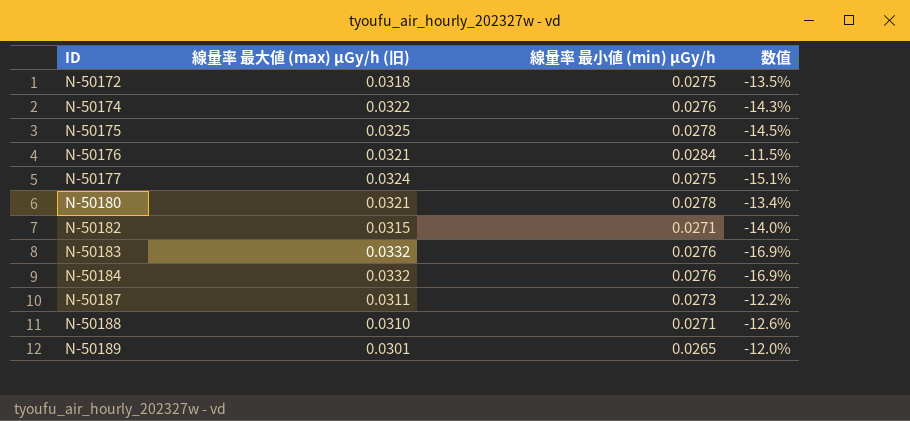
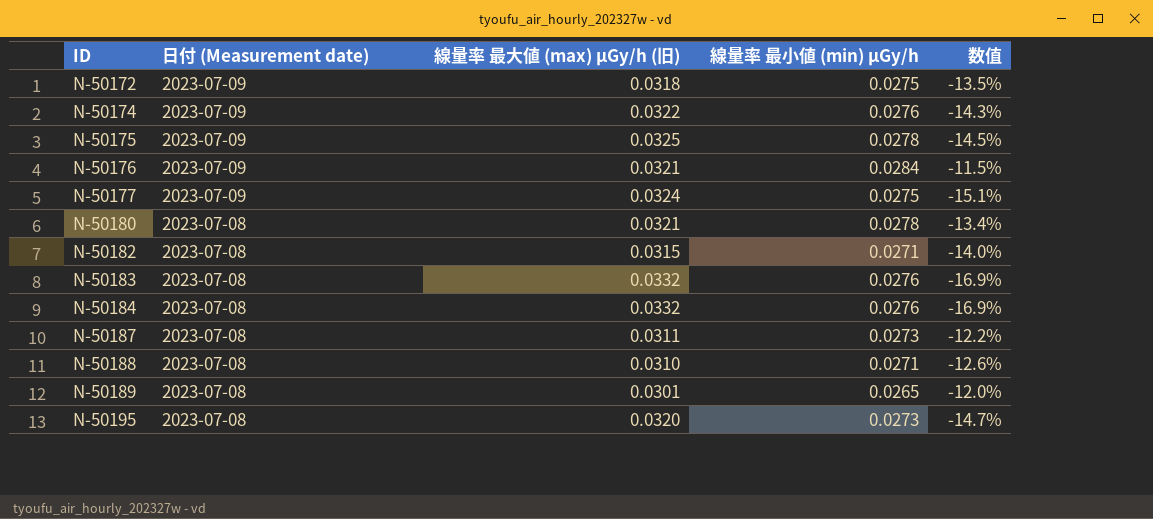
column 日付 (Measurement date) | position: none -> 2
row N-50195: none -> 2023-07-08 | 0.0320 | 0.0273 | -14.7%

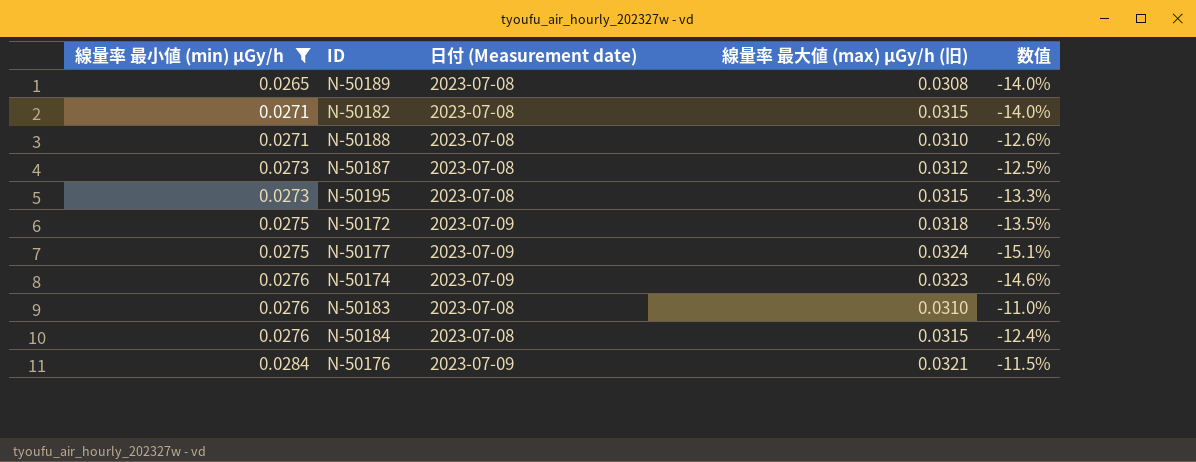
filter: none -> 線量率 最小値 (min) μGy/h != 0.0278
row order: ID ascending -> 線量率 最小値 (min) μGy/h ascending
column 線量率 最小値 (min) μGy/h | position: 4 -> 1
N-50189 | 線量率 最大値 (max) μGy/h (旧): 0.0301 -> 0.0308
N-50189 | 数值: -12.0% -> -14.0%
N-50187 | 線量率 最大値 (max) μGy/h (旧): 0.0311 -> 0.0312
N-50187 | 数值: -12.2% -> -12.5%
N-50195 | 線量率 最大値 (max) μGy/h (旧): 0.0320 -> 0.0315
N-50195 | 数值: -14.7% -> -13.3%
N-50174 | 線量率 最大値 (max) μGy/h (旧): 0.0322 -> 0.0323
N-50174 | 数值: -14.3% -> -14.6%
N-50183 | 線量率 最大値 (max) μGy/h (旧): 0.0332 -> 0.0310
N-50183 | 数值: -16.9% -> -11.0%
N-50184 | 線量率 最大値 (max) μGy/h (旧): 0.0332 -> 0.0315
N-50184 | 数值: -16.9% -> -12.4%

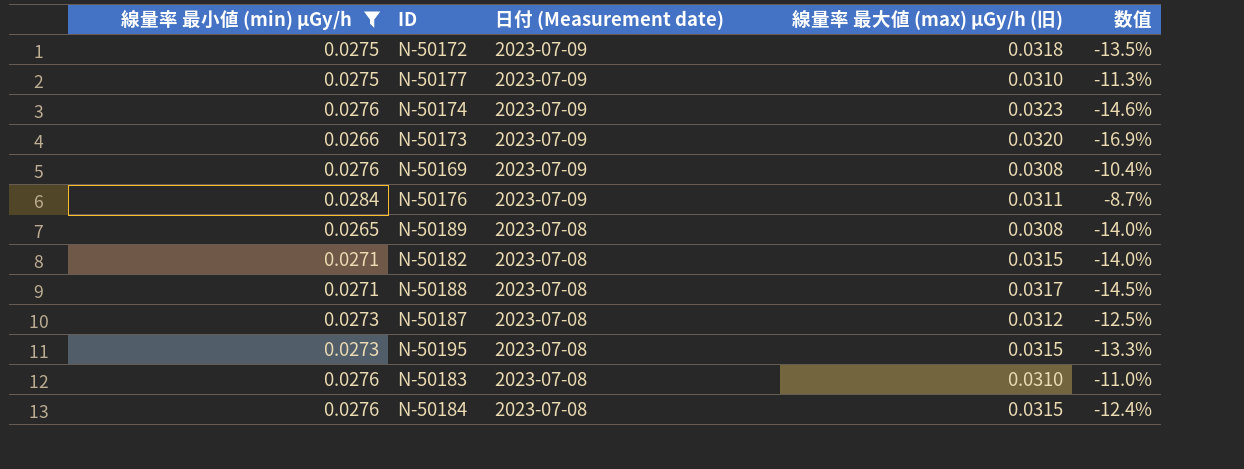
row order: 線量率 最小値 (min) μGy/h ascending -> 日付 (Measurement date) descending
N-50177 | 線量率 最大値 (max) μGy/h (旧): 0.0324 -> 0.0310
N-50177 | 数值: -15.1% -> -11.3%
row N-50173: none -> 0.0266 | 2023-07-09 | 0.0320 | -16.9%
row N-50169: none -> 0.0276 | 2023-07-09 | 0.0308 | -10.4%
N-50176 | 線量率 最大値 (max) μGy/h (旧): 0.0321 -> 0.0311
N-50176 | 数值: -11.5% -> -8.7%
N-50188 | 線量率 最大値 (max) μGy/h (旧): 0.0310 -> 0.0317
N-50188 | 数值: -12.6% -> -14.5%

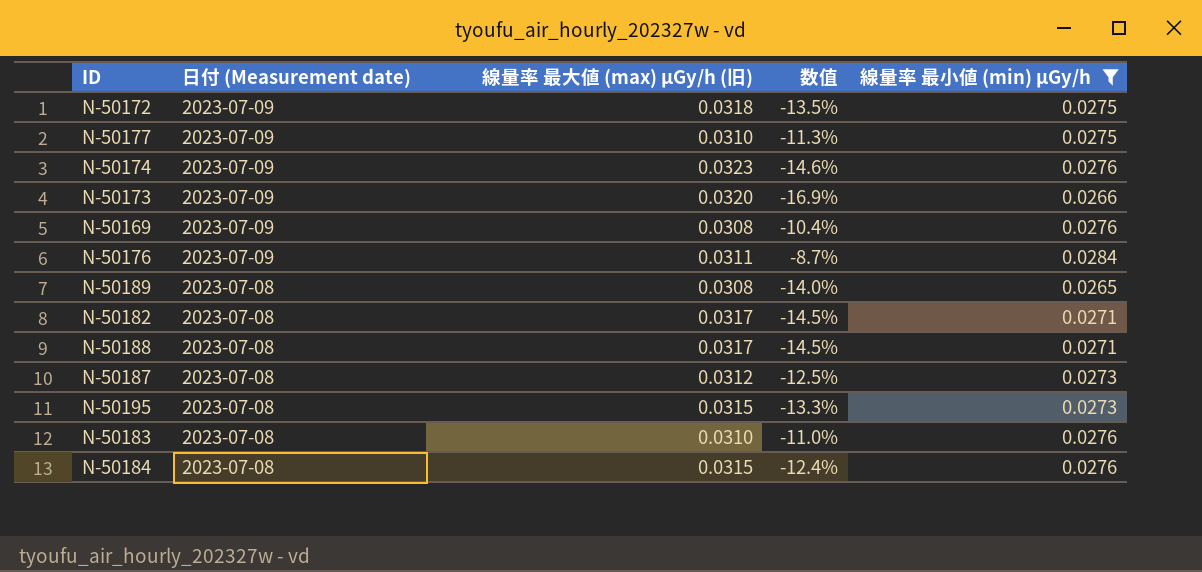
column 線量率 最小値 (min) μGy/h | position: 1 -> 5
N-50182 | 線量率 最大値 (max) μGy/h (旧): 0.0315 -> 0.0317
N-50182 | 数值: -14.0% -> -14.5%

